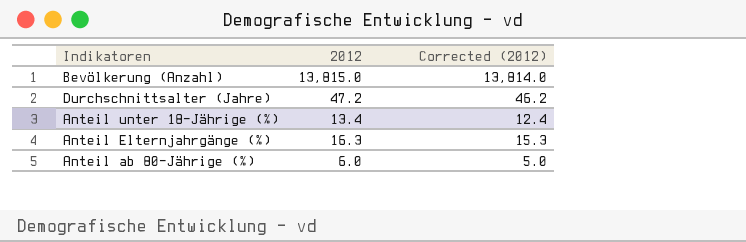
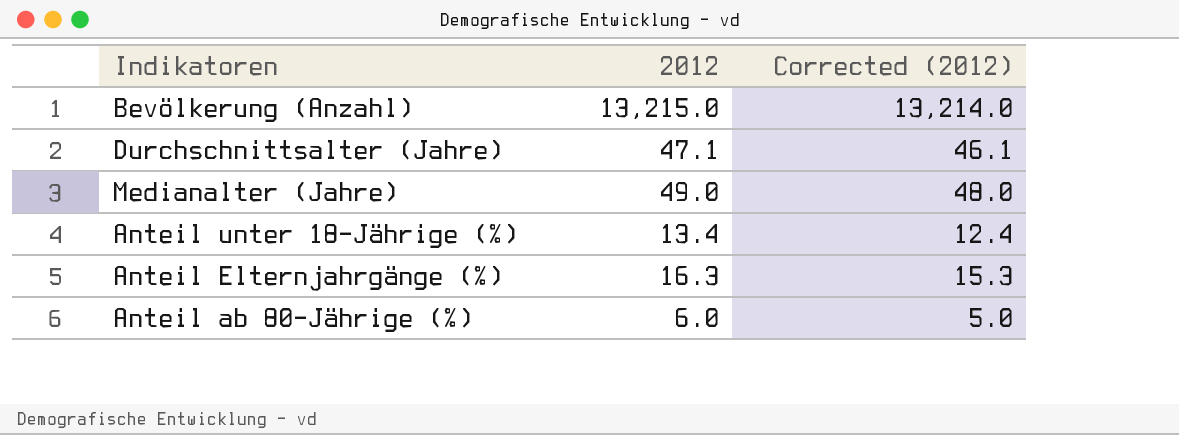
Bevölkerung (Anzahl) | 2012: 13,815.0 -> 13,215.0
Bevölkerung (Anzahl) | Corrected (2012): 13,814.0 -> 13,214.0
Durchschnittsalter (Jahre) | 2012: 47.2 -> 47.1
Durchschnittsalter (Jahre) | Corrected (2012): 46.2 -> 46.1
row Medianalter (Jahre): none -> 49.0 | 48.0

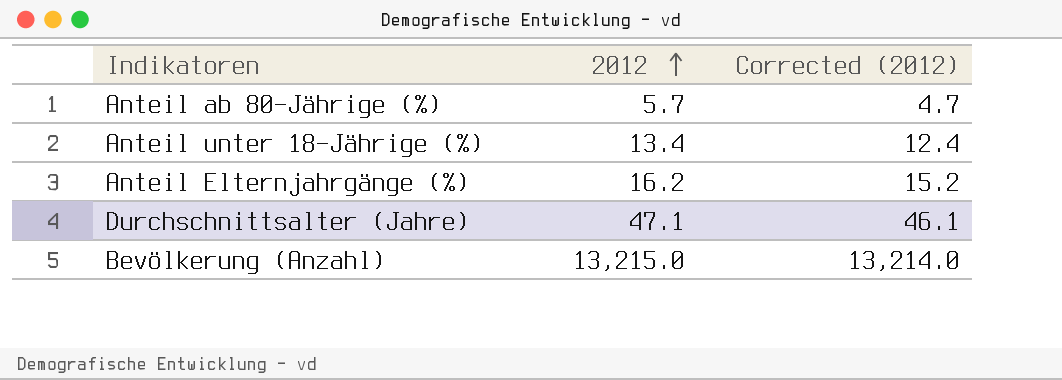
row order: none -> 2012 ascending
row Medianalter (Jahre): 49.0 | 48.0 -> none
Anteil ab 80-Jährige (%) | 2012: 6.0 -> 5.7
Anteil ab 80-Jährige (%) | Corrected (2012): 5.0 -> 4.7
Anteil Elternjahrgänge (%) | 2012: 16.3 -> 16.2
Anteil Elternjahrgänge (%) | Corrected (2012): 15.3 -> 15.2

